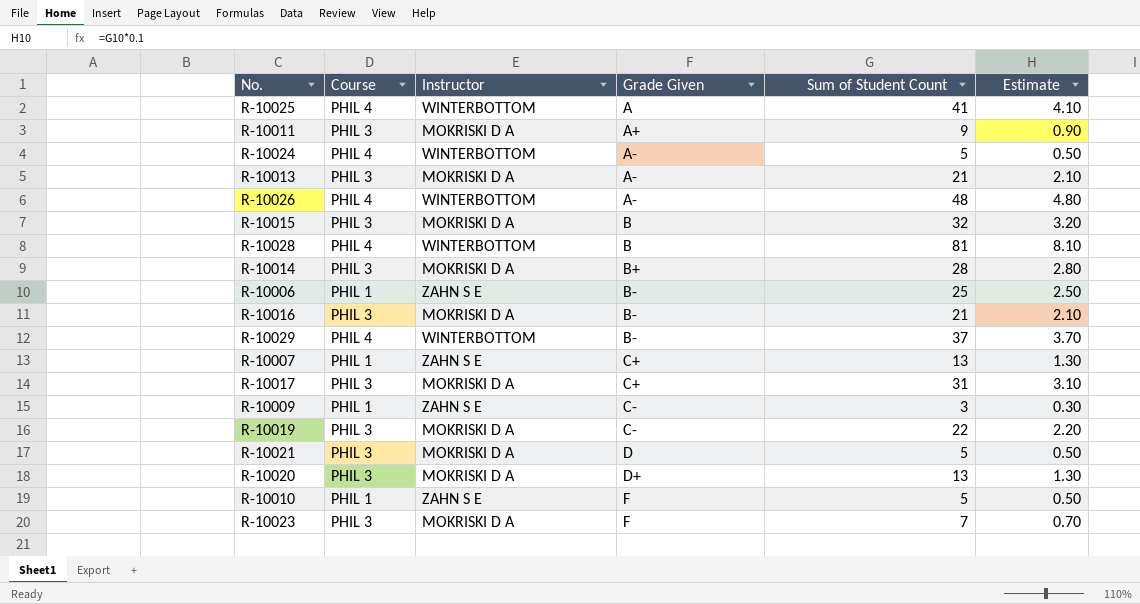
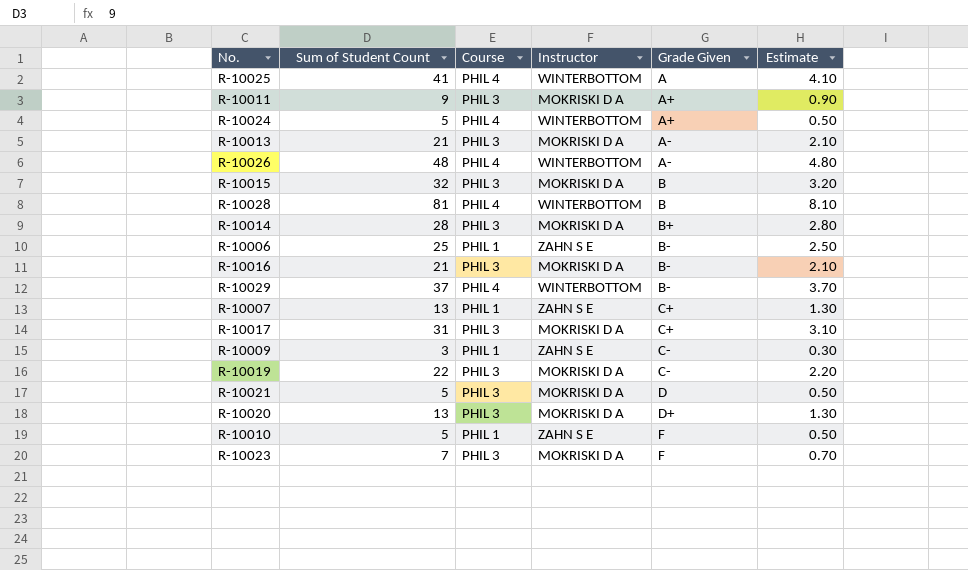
column Sum of Student Count | position: 5 -> 2
R-10024 | Grade Given: A- -> A+

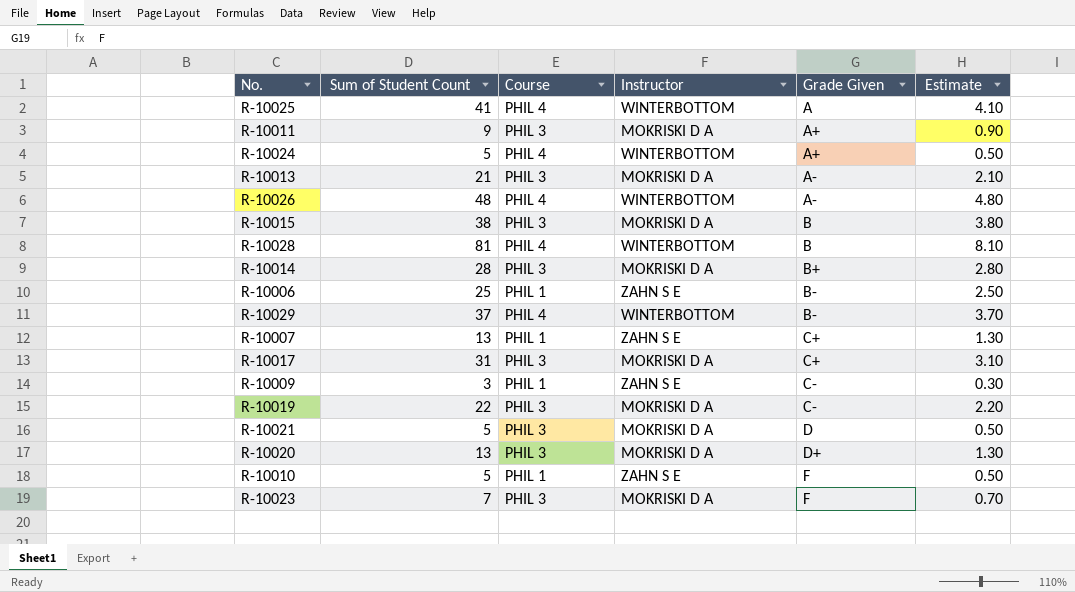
row R-10016: 21 | PHIL 3 | MOKRISKI D A | B- | 2.10 -> none
R-10015 | Sum of Student Count: 32 -> 38
R-10015 | Estimate: 3.20 -> 3.80

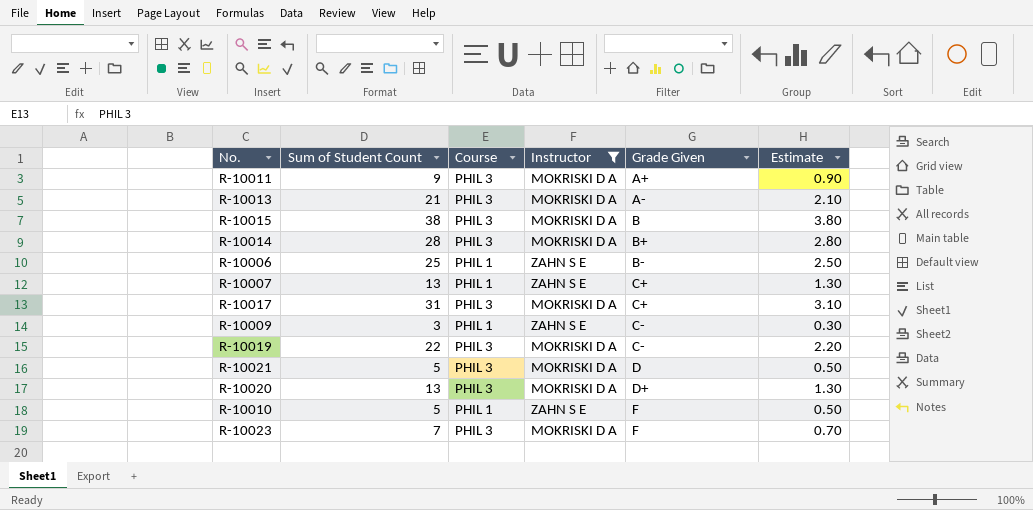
filter: none -> Instructor != WINTERBOTTOM

